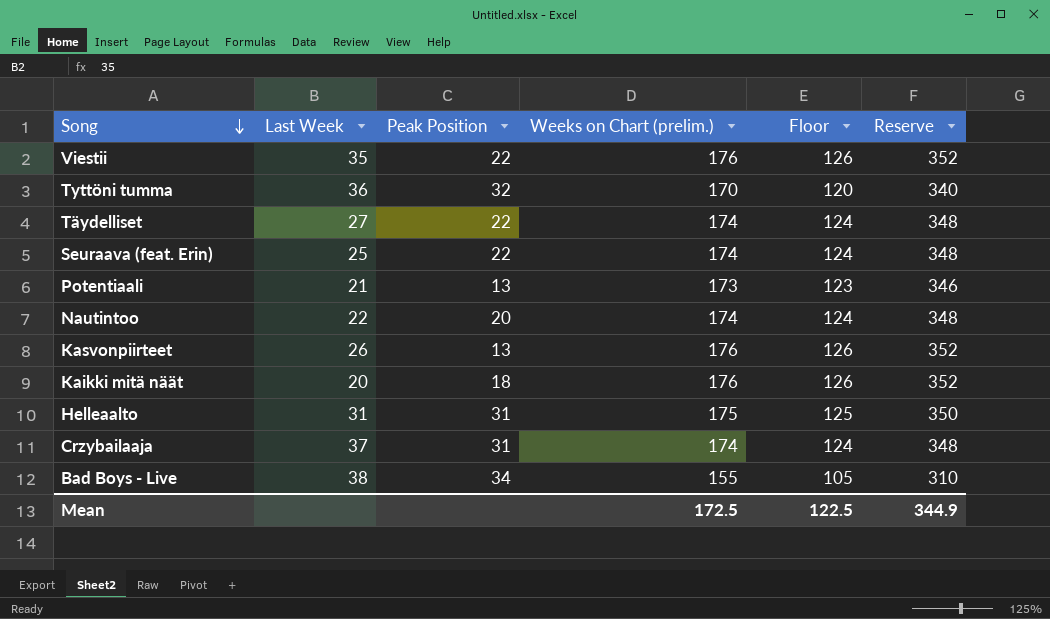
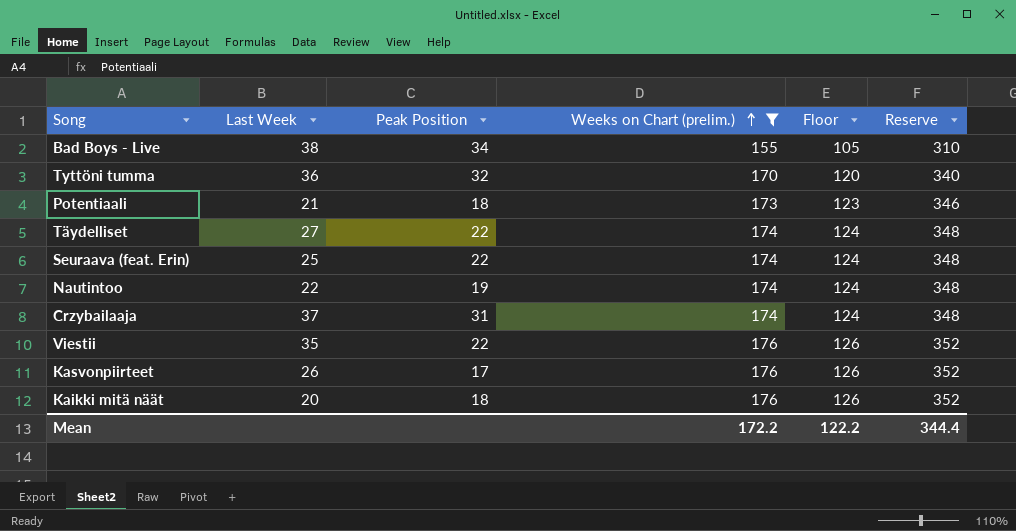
filter: none -> Weeks on Chart (prelim.) != 175
row order: Song descending -> Weeks on Chart (prelim.) ascending
Potentiaali | Peak Position: 13 -> 18
Nautintoo | Peak Position: 20 -> 19
Kasvonpiirteet | Peak Position: 13 -> 17
Mean | Weeks on Chart (prelim.): 172.5 -> 172.2
Mean | Floor: 122.5 -> 122.2
Mean | Reserve: 344.9 -> 344.4

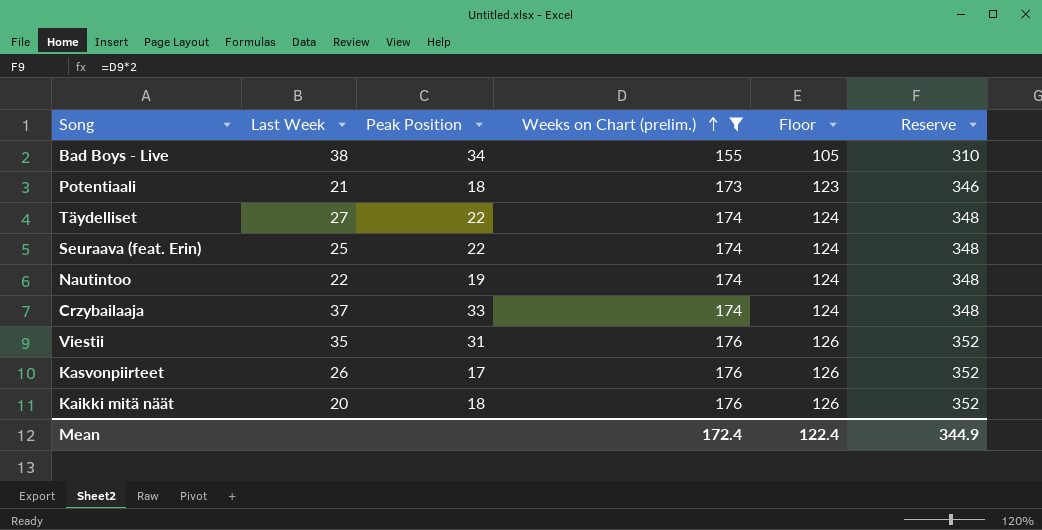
row Tyttöni tumma: 36 | 32 | 170 | 120 | 340 -> none
Crzybailaaja | Peak Position: 31 -> 33
Viestii | Peak Position: 22 -> 31
Mean | Weeks on Chart (prelim.): 172.2 -> 172.4
Mean | Floor: 122.2 -> 122.4
Mean | Reserve: 344.4 -> 344.9

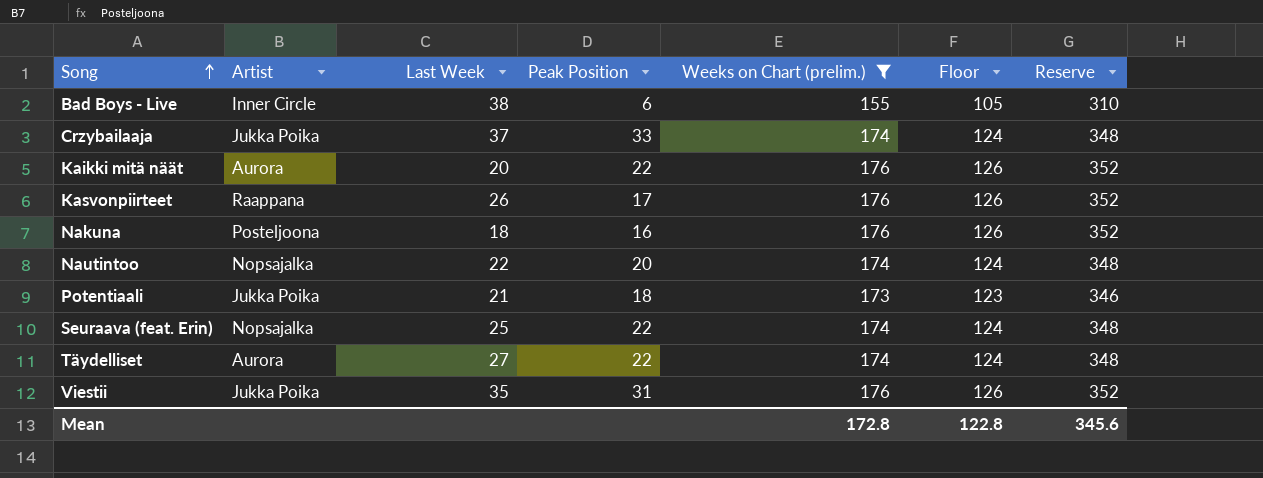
row order: Weeks on Chart (prelim.) ascending -> Song ascending
column Artist | position: none -> 2
Bad Boys - Live | Peak Position: 34 -> 6
Kaikki mitä näät | Peak Position: 18 -> 22
row Nakuna: none -> Posteljoona | 18 | 16 | 176 | 126 | 352
Nautintoo | Peak Position: 19 -> 20
Mean | Weeks on Chart (prelim.): 172.4 -> 172.8
Mean | Floor: 122.4 -> 122.8
Mean | Reserve: 344.9 -> 345.6

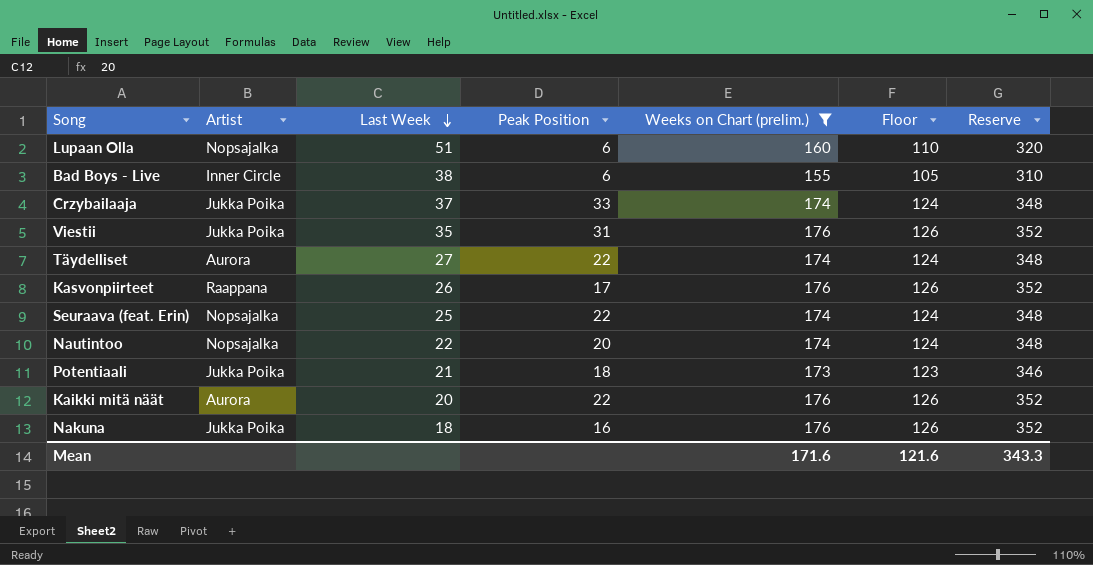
row order: Song ascending -> Last Week descending
row Lupaan Olla: none -> Nopsajalka | 51 | 6 | 160 | 110 | 320
Nakuna | Artist: Posteljoona -> Jukka Poika
Mean | Weeks on Chart (prelim.): 172.8 -> 171.6
Mean | Floor: 122.8 -> 121.6
Mean | Reserve: 345.6 -> 343.3

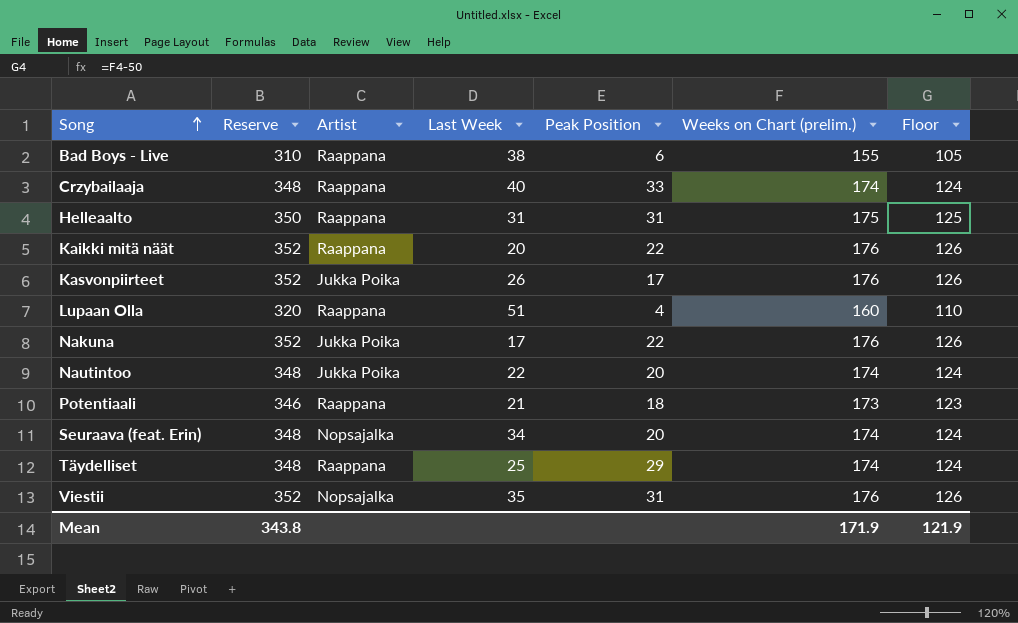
filter: Weeks on Chart (prelim.) != 175 -> none
row order: Last Week descending -> Song ascending
column Reserve | position: 7 -> 2
Bad Boys - Live | Artist: Inner Circle -> Raappana
Crzybailaaja | Artist: Jukka Poika -> Raappana
Crzybailaaja | Last Week: 37 -> 40
Kaikki mitä näät | Artist: Aurora -> Raappana
Kasvonpiirteet | Artist: Raappana -> Jukka Poika
Lupaan Olla | Artist: Nopsajalka -> Raappana
Lupaan Olla | Peak Position: 6 -> 4
Nakuna | Last Week: 18 -> 17
Nakuna | Peak Position: 16 -> 22
Nautintoo | Artist: Nopsajalka -> Jukka Poika
Potentiaali | Artist: Jukka Poika -> Raappana
Seuraava (feat. Erin) | Last Week: 25 -> 34
Seuraava (feat. Erin) | Peak Position: 22 -> 20
Täydelliset | Artist: Aurora -> Raappana
Täydelliset | Last Week: 27 -> 25
Täydelliset | Peak Position: 22 -> 29
Viestii | Artist: Jukka Poika -> Nopsajalka
Mean | Reserve: 343.3 -> 343.8
Mean | Weeks on Chart (prelim.): 171.6 -> 171.9
Mean | Floor: 121.6 -> 121.9

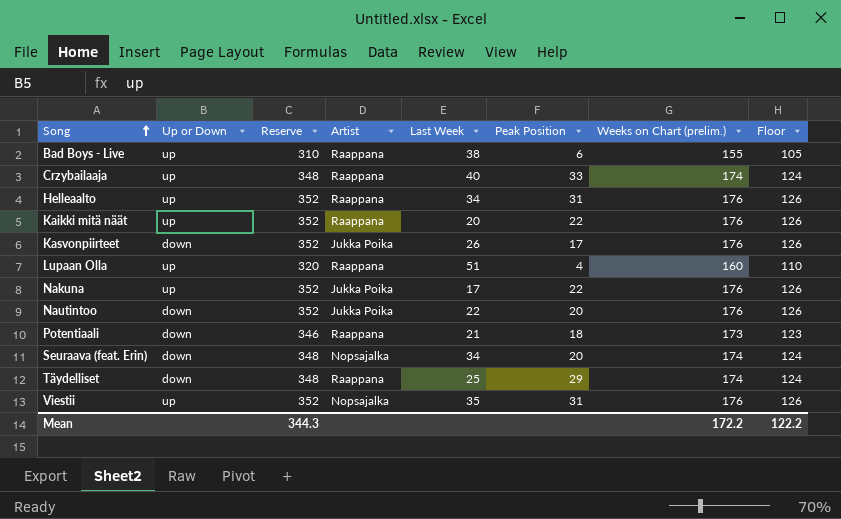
column Up or Down | position: none -> 2
Helleaalto | Reserve: 350 -> 352
Helleaalto | Last Week: 31 -> 34
Helleaalto | Weeks on Chart (prelim.): 175 -> 176
Helleaalto | Floor: 125 -> 126
Nautintoo | Reserve: 348 -> 352
Nautintoo | Weeks on Chart (prelim.): 174 -> 176
Nautintoo | Floor: 124 -> 126
Mean | Reserve: 343.8 -> 344.3
Mean | Weeks on Chart (prelim.): 171.9 -> 172.2
Mean | Floor: 121.9 -> 122.2

